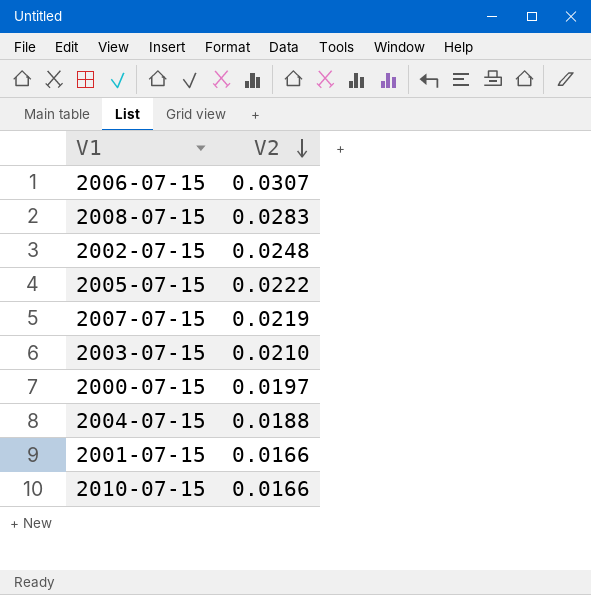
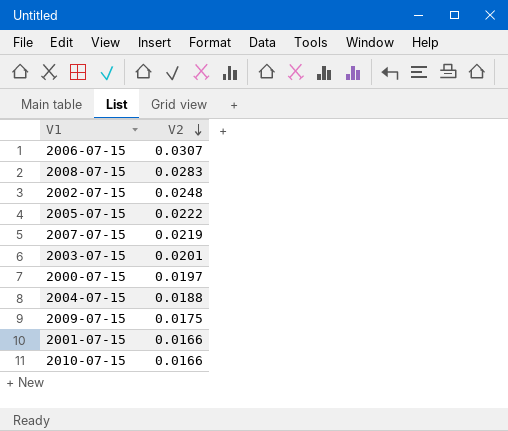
2003-07-15 | V2: 0.0210 -> 0.0201
row 2009-07-15: none -> 0.0175

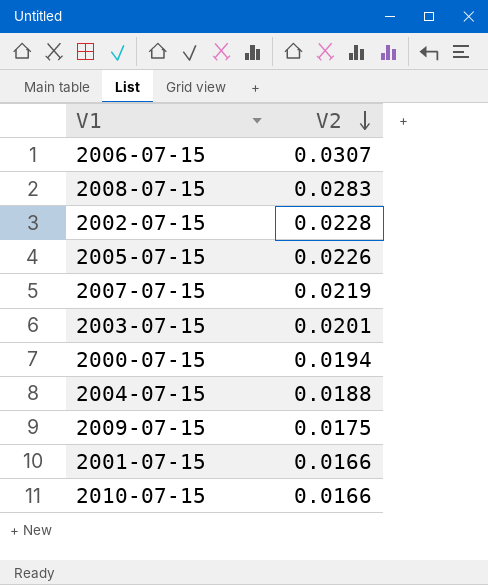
2002-07-15 | V2: 0.0248 -> 0.0228
2005-07-15 | V2: 0.0222 -> 0.0226
2000-07-15 | V2: 0.0197 -> 0.0194

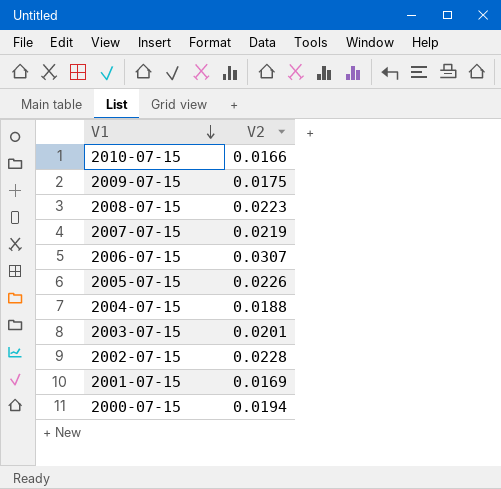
row order: V2 descending -> V1 descending
2008-07-15 | V2: 0.0283 -> 0.0223
2001-07-15 | V2: 0.0166 -> 0.0169

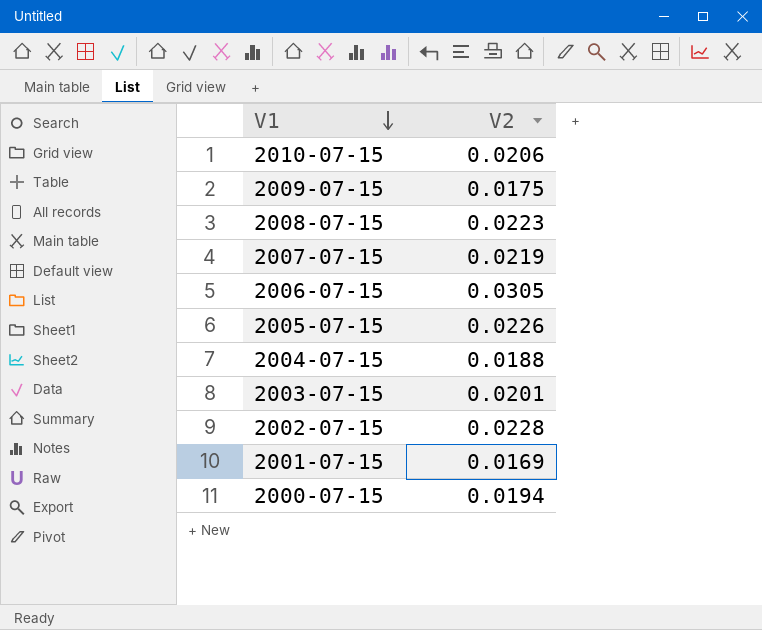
2010-07-15 | V2: 0.0166 -> 0.0206
2006-07-15 | V2: 0.0307 -> 0.0305

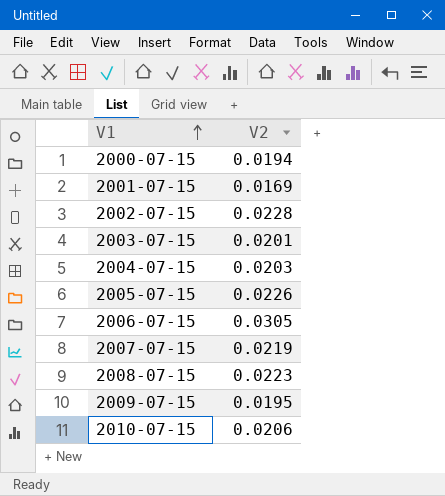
row order: V1 descending -> V1 ascending
2004-07-15 | V2: 0.0188 -> 0.0203
2009-07-15 | V2: 0.0175 -> 0.0195

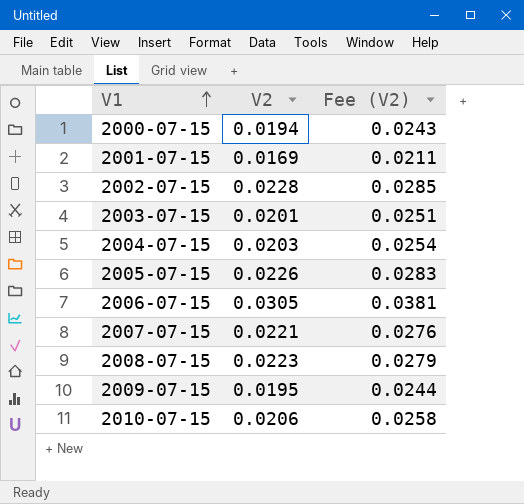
column Fee (V2) | formula: none -> [V2] * 1.25
2007-07-15 | V2: 0.0219 -> 0.0221

